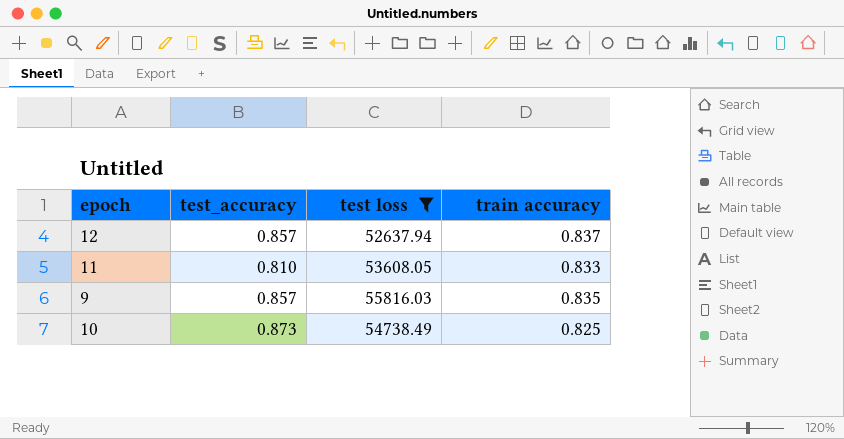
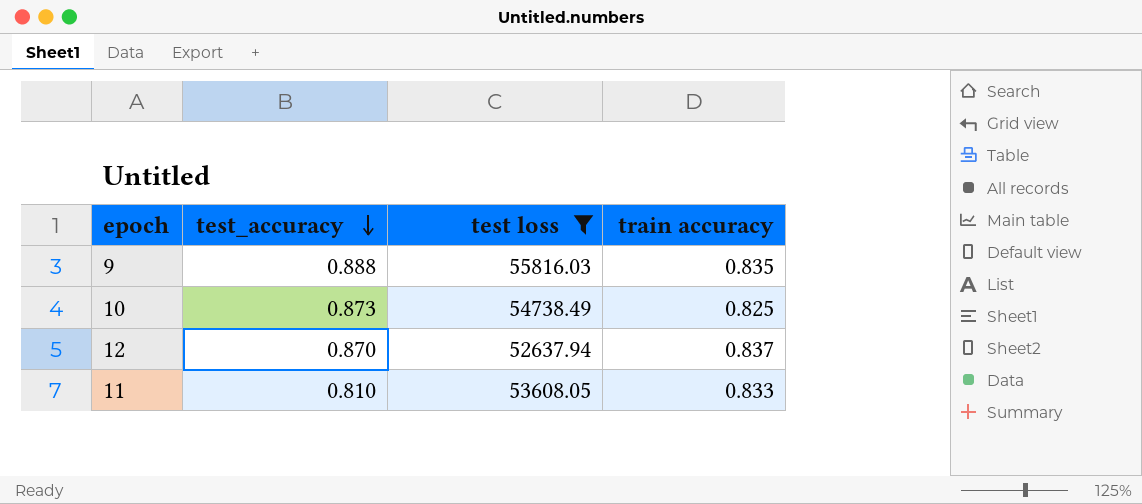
row order: none -> test_accuracy descending
9 | test_accuracy: 0.857 -> 0.888
12 | test_accuracy: 0.857 -> 0.870

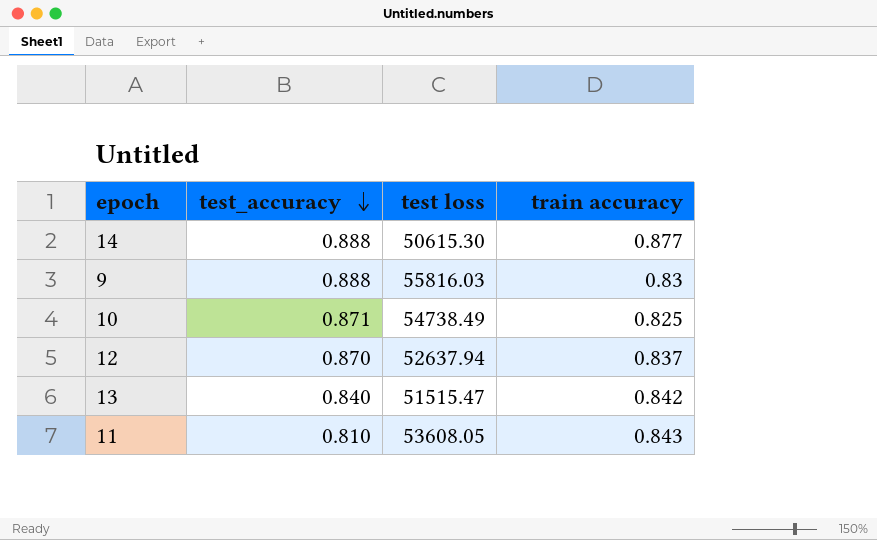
filter: test loss >= 52637.94 -> none
9 | train accuracy: 0.835 -> 0.83
10 | test_accuracy: 0.873 -> 0.871
11 | train accuracy: 0.833 -> 0.843

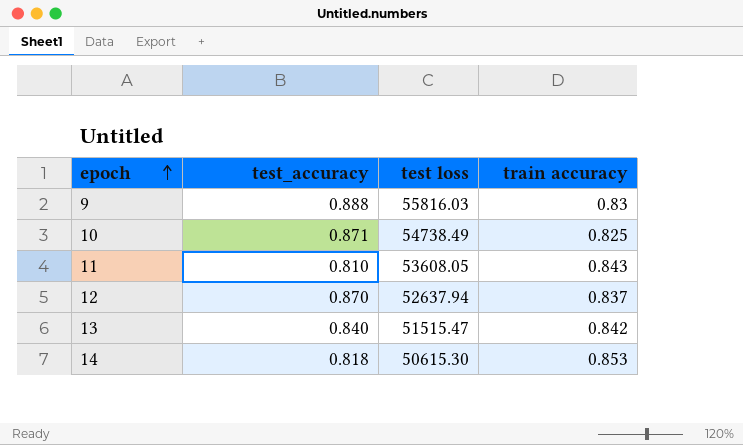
row order: test_accuracy descending -> epoch ascending
14 | test_accuracy: 0.888 -> 0.818
14 | train accuracy: 0.877 -> 0.853

